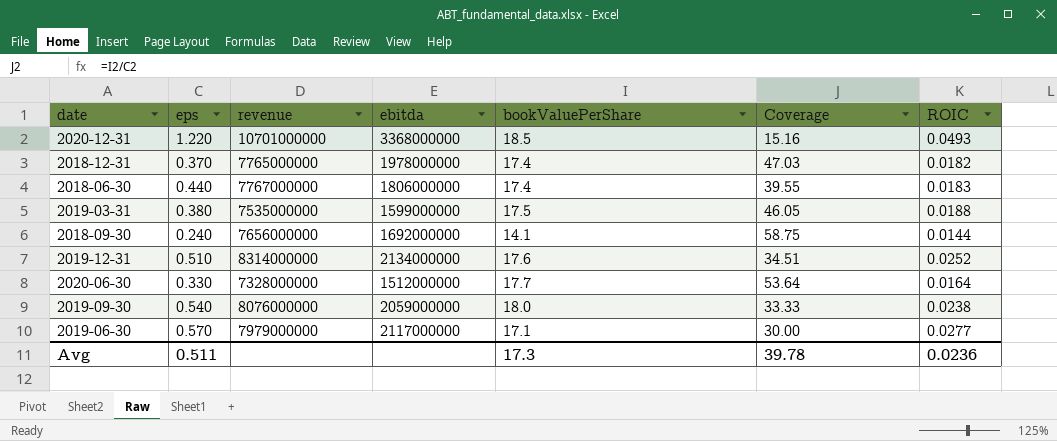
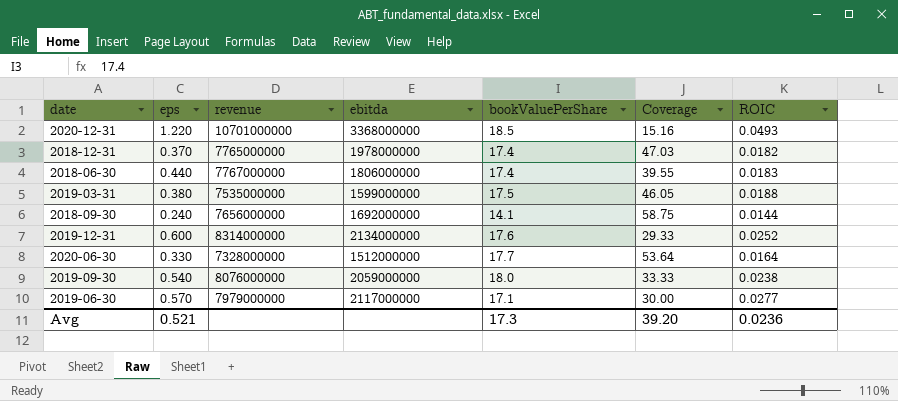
2019-12-31 | eps: 0.510 -> 0.600
2019-12-31 | Coverage: 34.51 -> 29.33
Avg | eps: 0.511 -> 0.521
Avg | Coverage: 39.78 -> 39.20

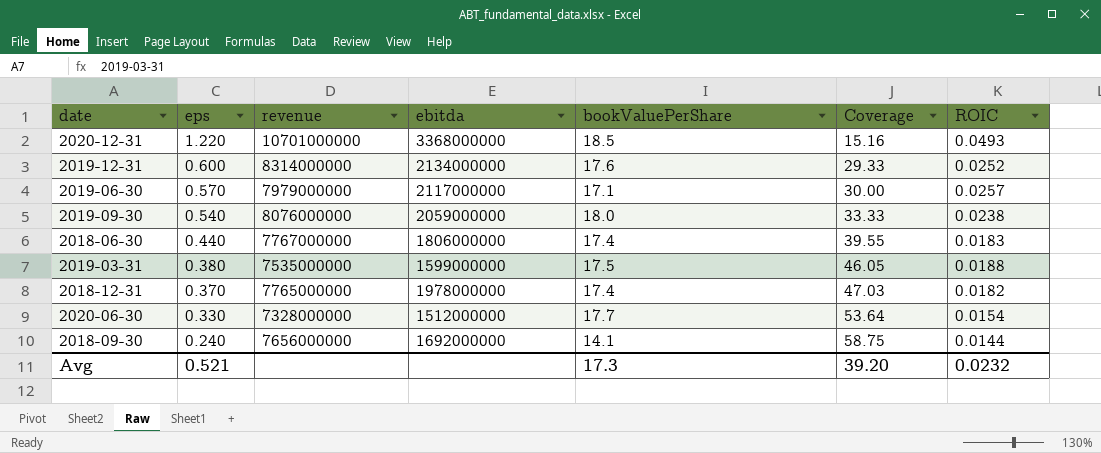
row order: none -> eps descending
2019-06-30 | ROIC: 0.0277 -> 0.0257
2020-06-30 | ROIC: 0.0164 -> 0.0154
Avg | ROIC: 0.0236 -> 0.0232

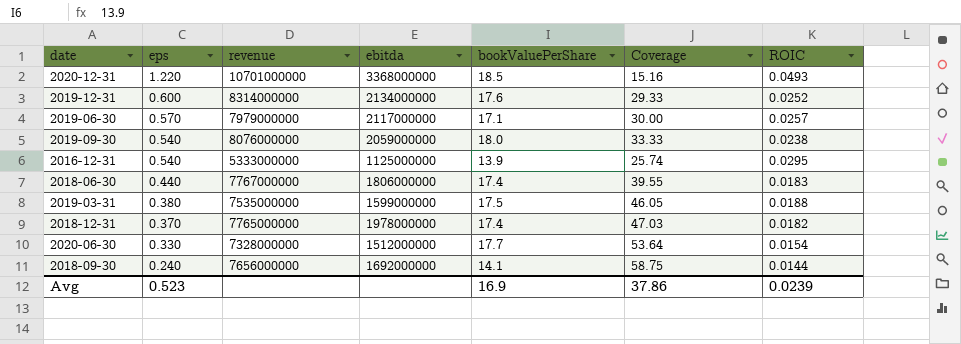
row 2016-12-31: none -> 0.540 | 5333000000 | 1125000000 | 13.9 | 25.74 | 0.0295
Avg | eps: 0.521 -> 0.523
Avg | bookValuePerShare: 17.3 -> 16.9
Avg | Coverage: 39.20 -> 37.86
Avg | ROIC: 0.0232 -> 0.0239

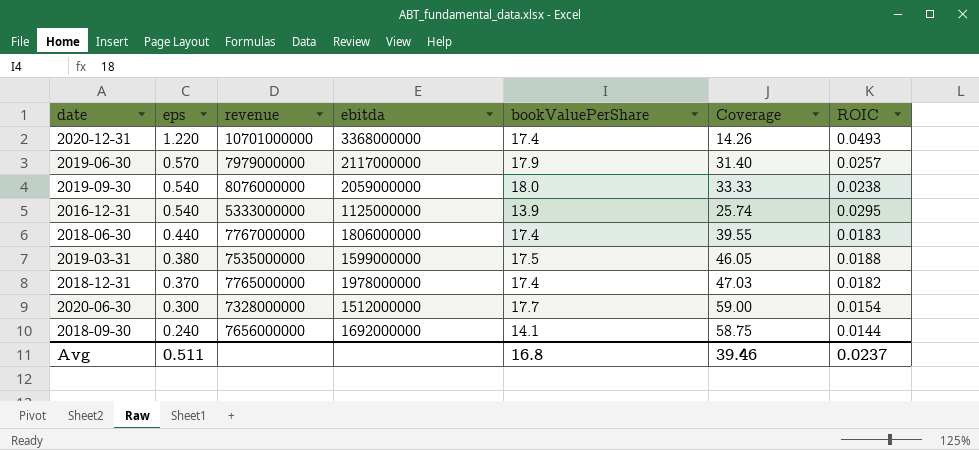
row 2019-12-31: 0.600 | 8314000000 | 2134000000 | 17.6 | 29.33 | 0.0252 -> none
2020-12-31 | bookValuePerShare: 18.5 -> 17.4
2020-12-31 | Coverage: 15.16 -> 14.26
2019-06-30 | bookValuePerShare: 17.1 -> 17.9
2019-06-30 | Coverage: 30.00 -> 31.40
2020-06-30 | eps: 0.330 -> 0.300
2020-06-30 | Coverage: 53.64 -> 59.00
Avg | eps: 0.523 -> 0.511
Avg | bookValuePerShare: 16.9 -> 16.8
Avg | Coverage: 37.86 -> 39.46
Avg | ROIC: 0.0239 -> 0.0237

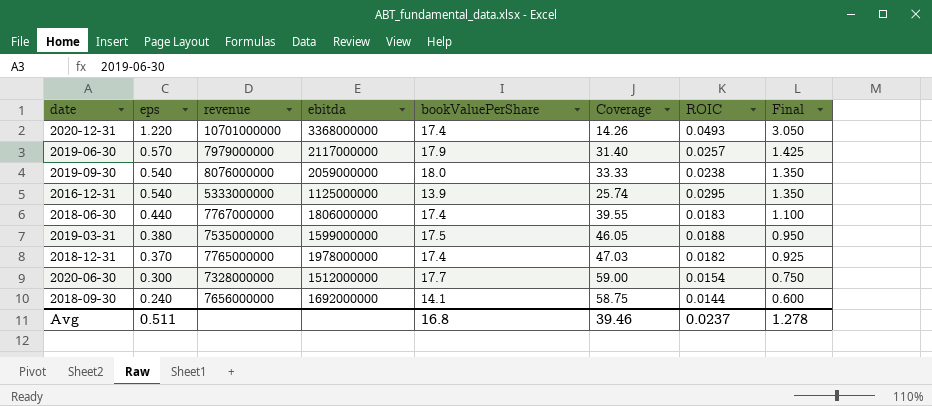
column Final | formula: none -> [eps] * 2.5

